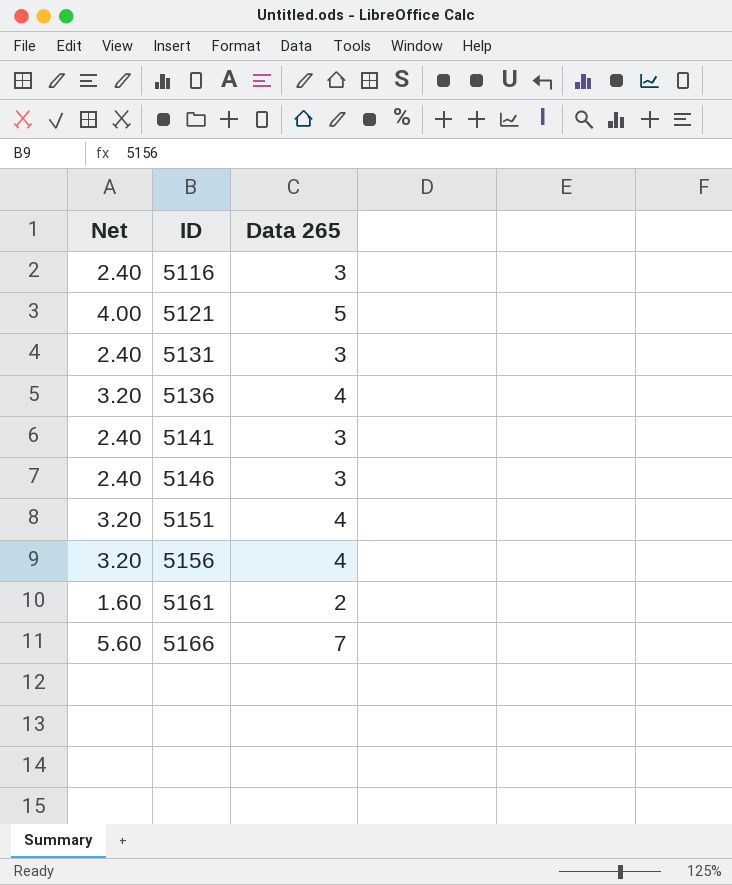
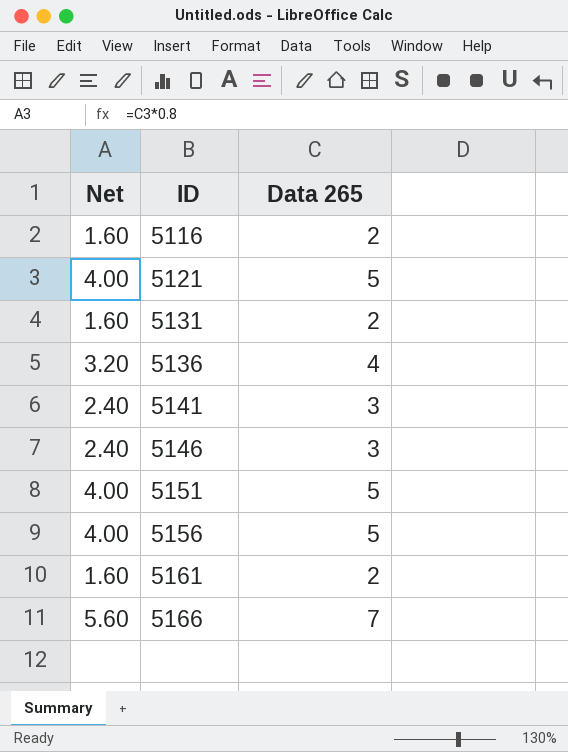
5116 | Net: 2.40 -> 1.60
5116 | Data 265: 3 -> 2
5131 | Net: 2.40 -> 1.60
5131 | Data 265: 3 -> 2
5151 | Net: 3.20 -> 4.00
5151 | Data 265: 4 -> 5
5156 | Net: 3.20 -> 4.00
5156 | Data 265: 4 -> 5

